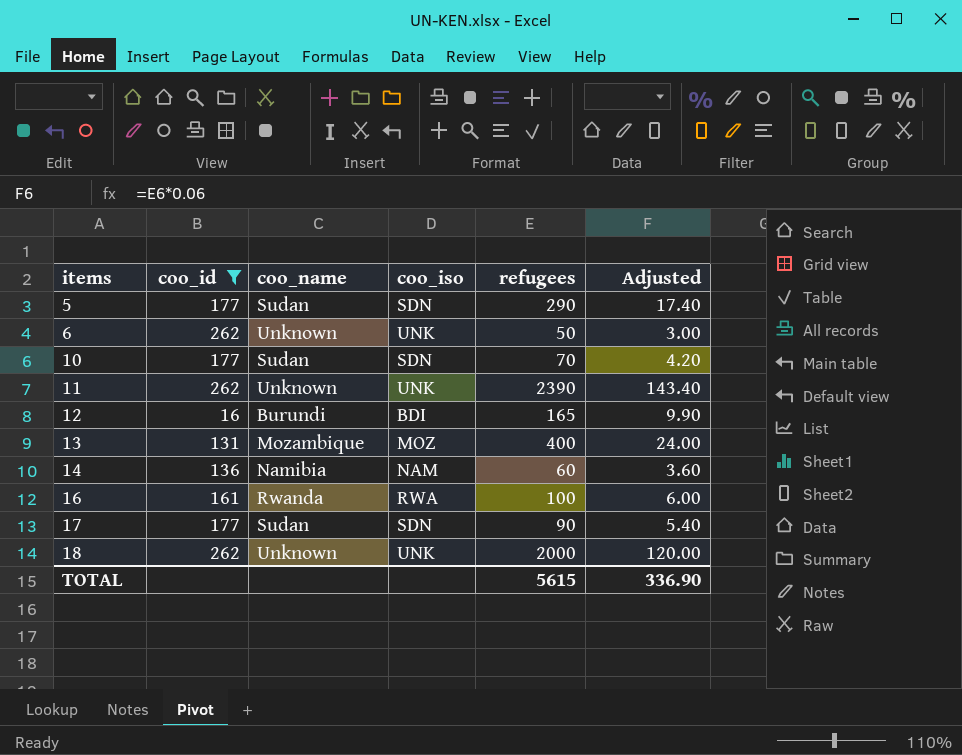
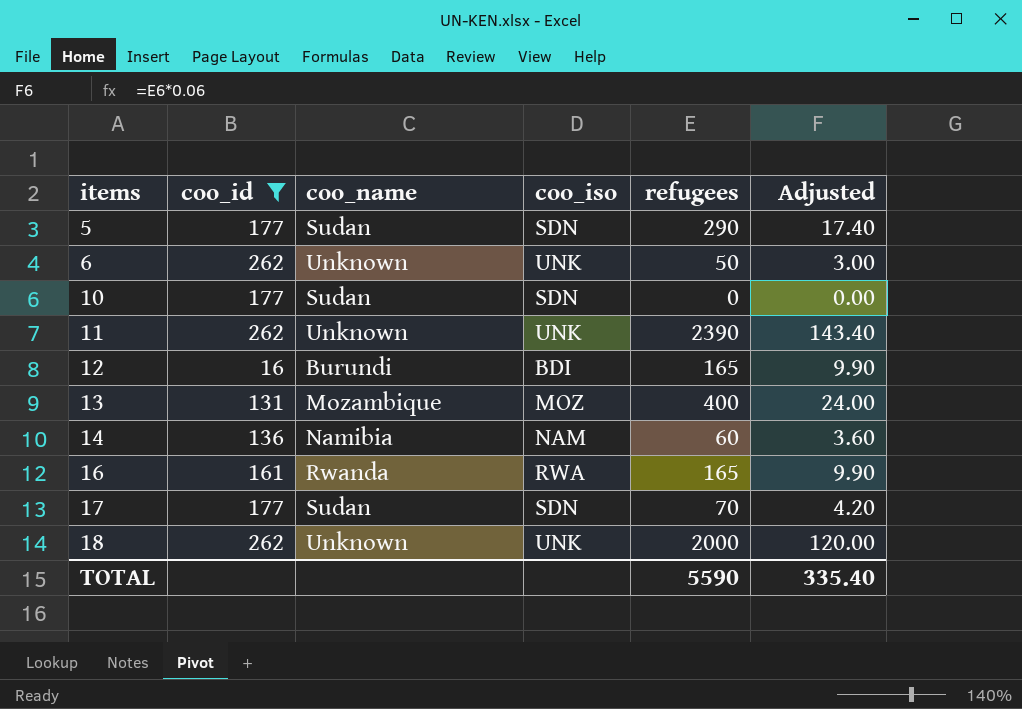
10 | refugees: 70 -> 0
10 | Adjusted: 4.20 -> 0.00
16 | refugees: 100 -> 165
16 | Adjusted: 6.00 -> 9.90
17 | refugees: 90 -> 70
17 | Adjusted: 5.40 -> 4.20
TOTAL | refugees: 5615 -> 5590
TOTAL | Adjusted: 336.90 -> 335.40

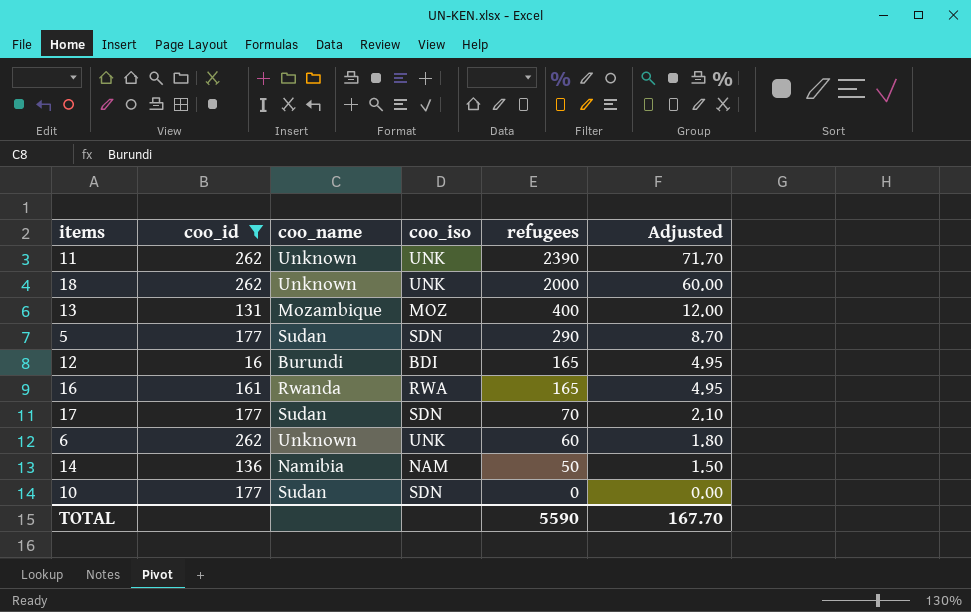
row order: items ascending -> refugees descending
column Adjusted | formula: [refugees] * 0.06 -> [refugees] * 0.03
6 | refugees: 50 -> 60
14 | refugees: 60 -> 50
TOTAL | Adjusted: 335.40 -> 167.70

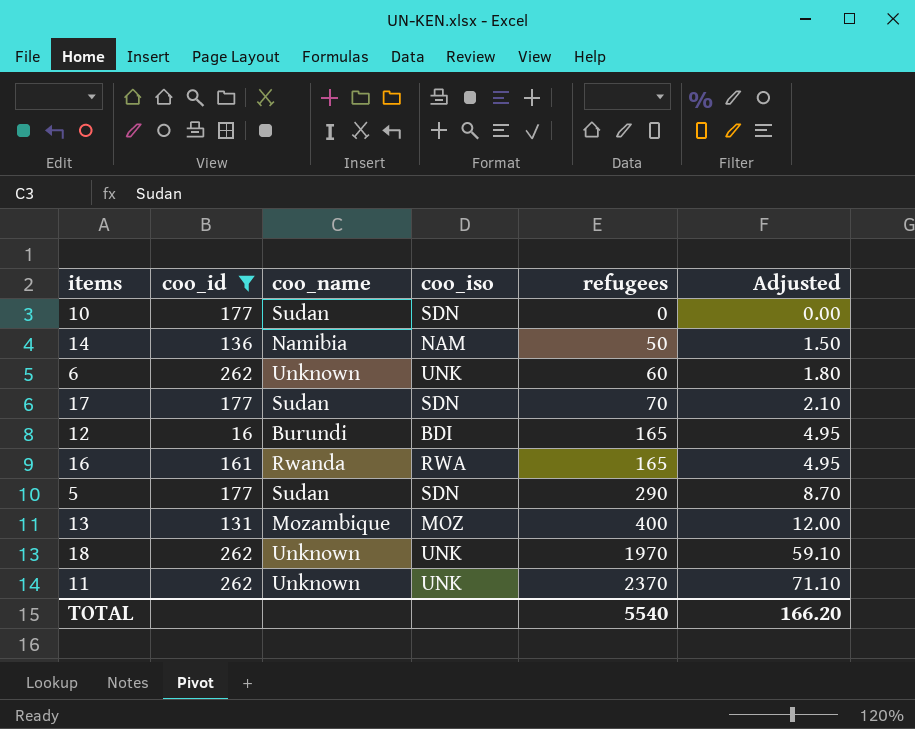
row order: refugees descending -> refugees ascending
18 | refugees: 2000 -> 1970
18 | Adjusted: 60.00 -> 59.10
11 | refugees: 2390 -> 2370
11 | Adjusted: 71.70 -> 71.10
TOTAL | refugees: 5590 -> 5540
TOTAL | Adjusted: 167.70 -> 166.20

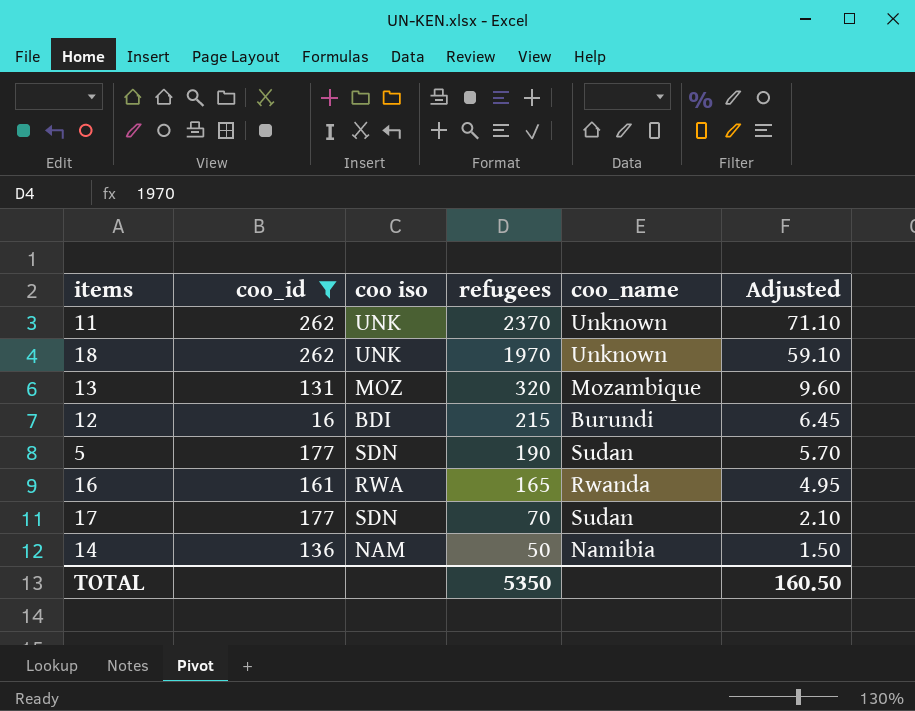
row order: refugees ascending -> refugees descending
column name: coo_iso -> coo iso
column coo_name | position: 3 -> 5
row 10: 177 | Sudan | SDN | 0 | 0.00 -> none
row 6: 262 | Unknown | UNK | 60 | 1.80 -> none
13 | refugees: 400 -> 320
13 | Adjusted: 12.00 -> 9.60
12 | refugees: 165 -> 215
12 | Adjusted: 4.95 -> 6.45
5 | refugees: 290 -> 190
5 | Adjusted: 8.70 -> 5.70
TOTAL | refugees: 5540 -> 5350
TOTAL | Adjusted: 166.20 -> 160.50

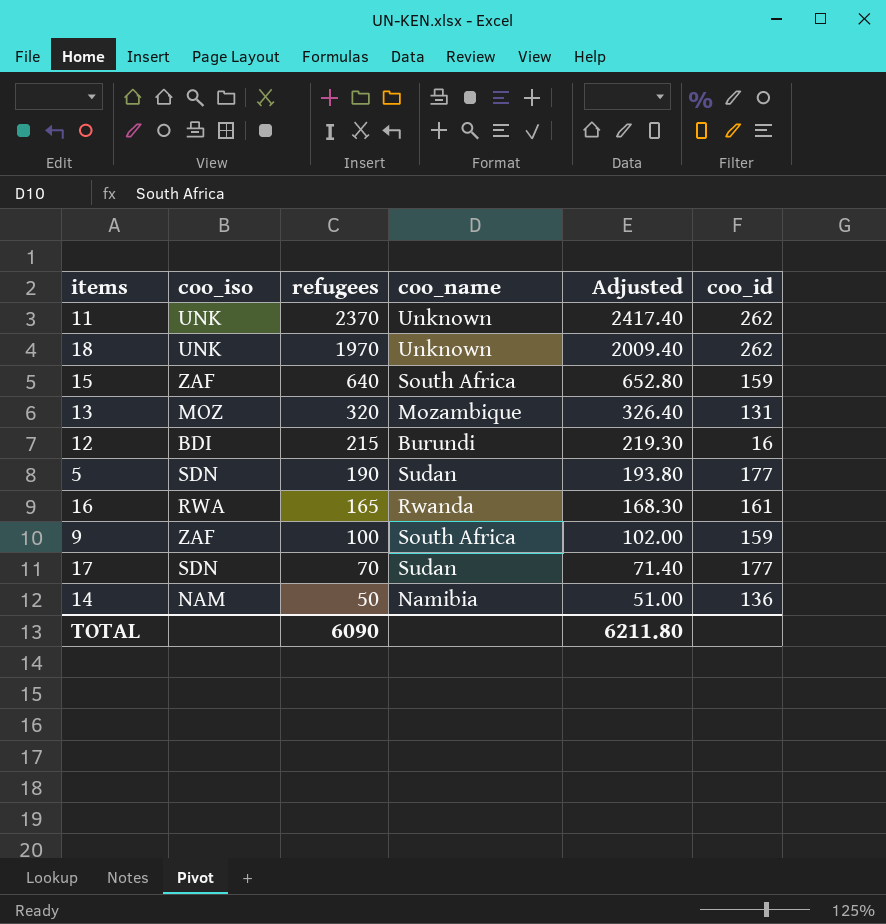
filter: coo_id != 159 -> none
column name: coo iso -> coo_iso
column Adjusted | formula: [refugees] * 0.03 -> [refugees] * 1.02
column coo_id | position: 2 -> 6
TOTAL | refugees: 5350 -> 6090
TOTAL | Adjusted: 160.50 -> 6211.80

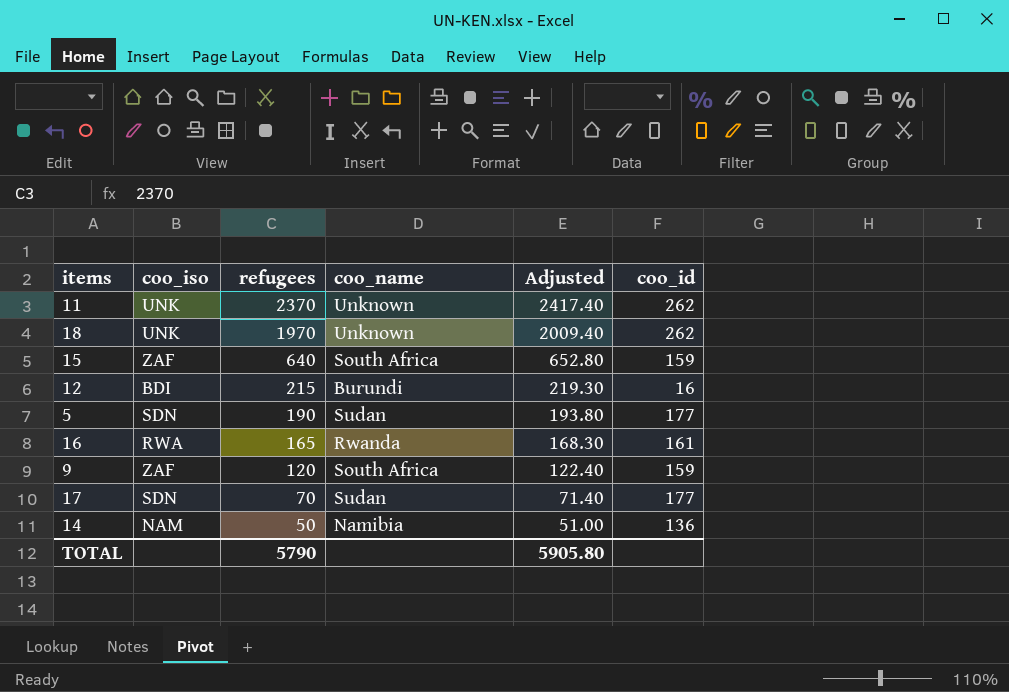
row 13: MOZ | 320 | Mozambique | 326.40 | 131 -> none
9 | refugees: 100 -> 120
9 | Adjusted: 102.00 -> 122.40
TOTAL | refugees: 6090 -> 5790
TOTAL | Adjusted: 6211.80 -> 5905.80

